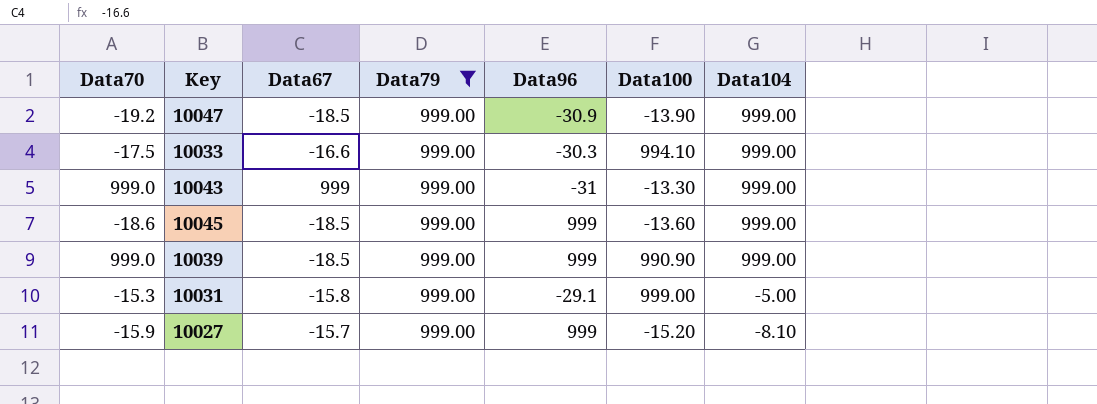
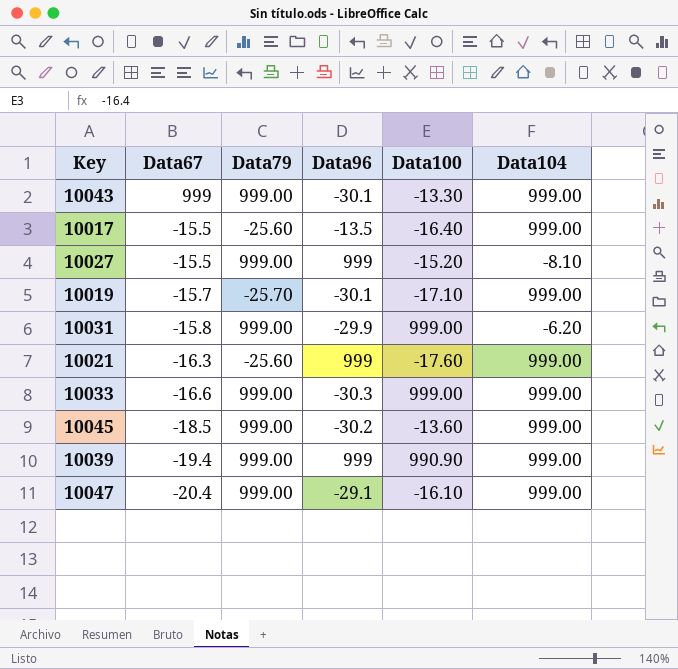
filter: Data79 = 999.00 -> none
row order: Data104 descending -> Data67 descending
column Data70 | position: 1 -> none
10043 | Data96: -31 -> -30.1
10027 | Data67: -15.7 -> -15.5
10031 | Data96: -29.1 -> -29.9
10031 | Data104: -5.00 -> -6.20
10033 | Data100: 994.10 -> 999.00
10045 | Data96: 999 -> -30.2
10039 | Data67: -18.5 -> -19.4
10047 | Data67: -18.5 -> -20.4
10047 | Data96: -30.9 -> -29.1
10047 | Data100: -13.90 -> -16.10

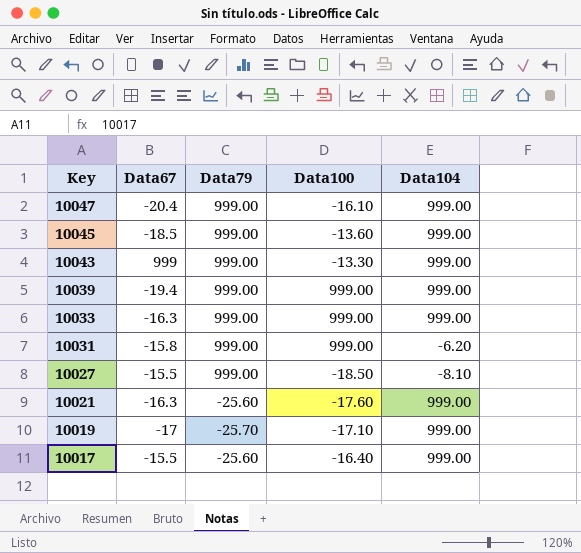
row order: Data67 descending -> Key descending
column Data96 | position: 4 -> none
10039 | Data100: 990.90 -> 999.00
10033 | Data67: -16.6 -> -16.3
10027 | Data100: -15.20 -> -18.50
10019 | Data67: -15.7 -> -17

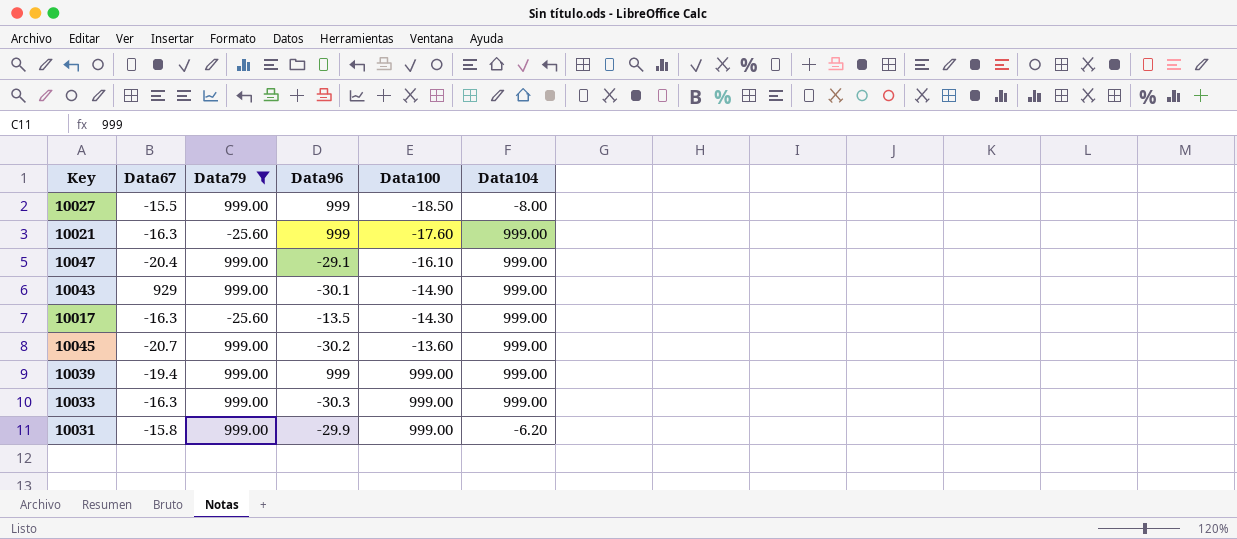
filter: none -> Data79 != -25.70
row order: Key descending -> Data100 ascending
column Data96 | position: none -> 4
10027 | Data104: -8.10 -> -8.00
10043 | Data67: 999 -> 929
10043 | Data100: -13.30 -> -14.90
10017 | Data67: -15.5 -> -16.3
10017 | Data100: -16.40 -> -14.30
10045 | Data67: -18.5 -> -20.7

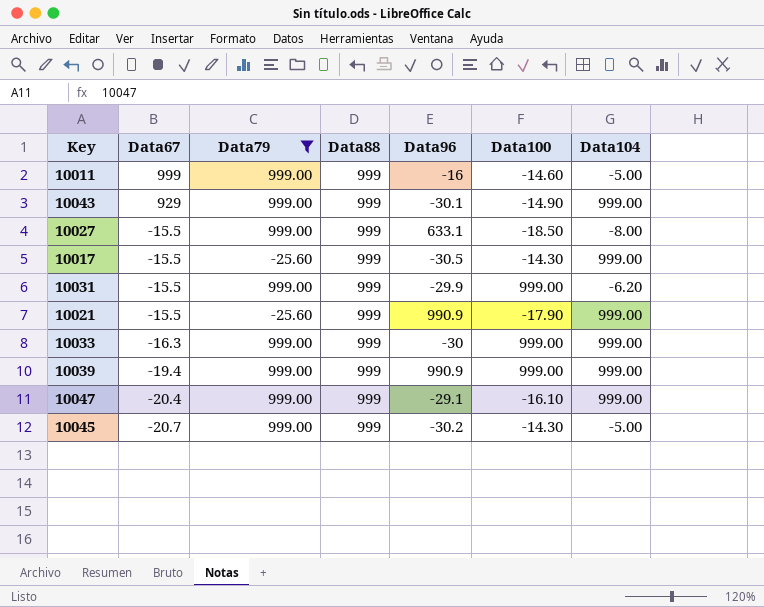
row order: Data100 ascending -> Data67 descending
column Data88 | position: none -> 4
row 10011: none -> 999 | 999.00 | 999 | -16 | -14.60 | -5.00
10027 | Data96: 999 -> 633.1
10017 | Data67: -16.3 -> -15.5
10017 | Data96: -13.5 -> -30.5
10031 | Data67: -15.8 -> -15.5
10021 | Data67: -16.3 -> -15.5
10021 | Data96: 999 -> 990.9
10021 | Data100: -17.60 -> -17.90
10033 | Data96: -30.3 -> -30
10039 | Data96: 999 -> 990.9
10045 | Data100: -13.60 -> -14.30
10045 | Data104: 999.00 -> -5.00

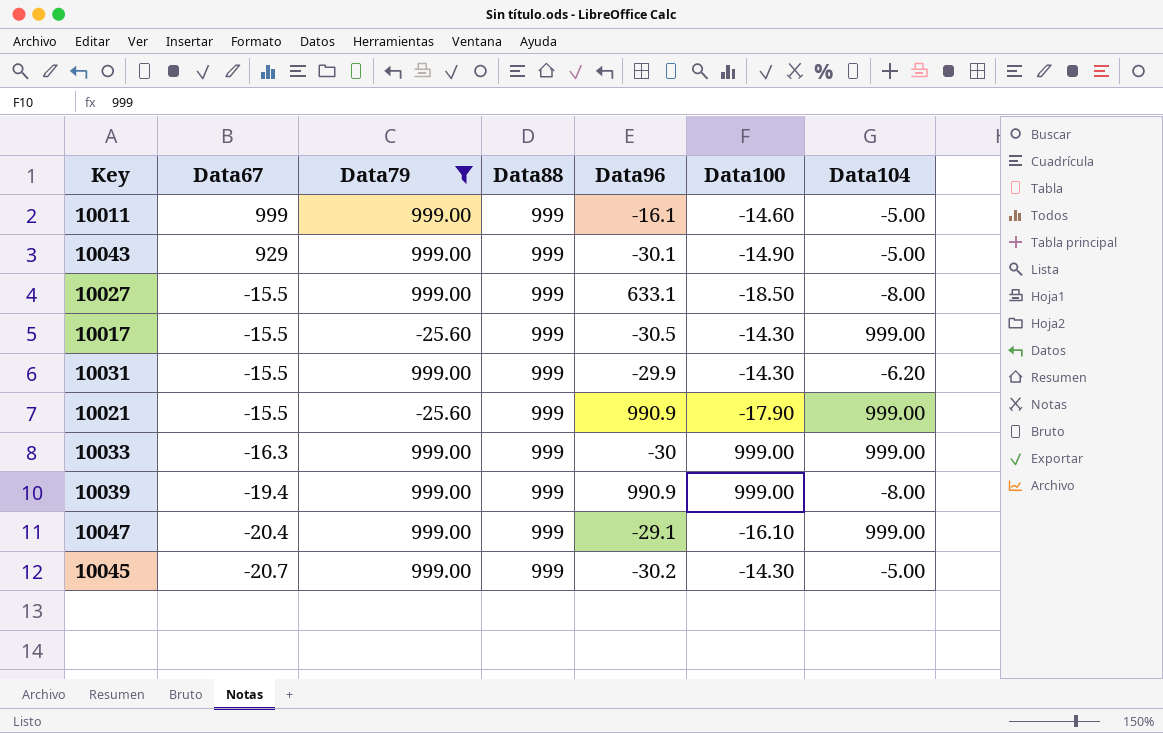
10011 | Data96: -16 -> -16.1
10043 | Data104: 999.00 -> -5.00
10031 | Data100: 999.00 -> -14.30
10039 | Data104: 999.00 -> -8.00

